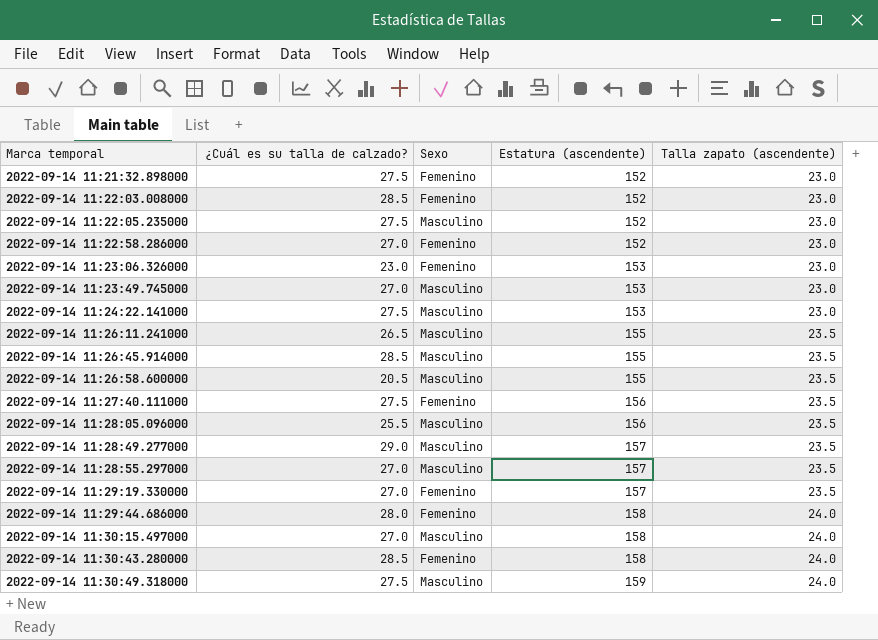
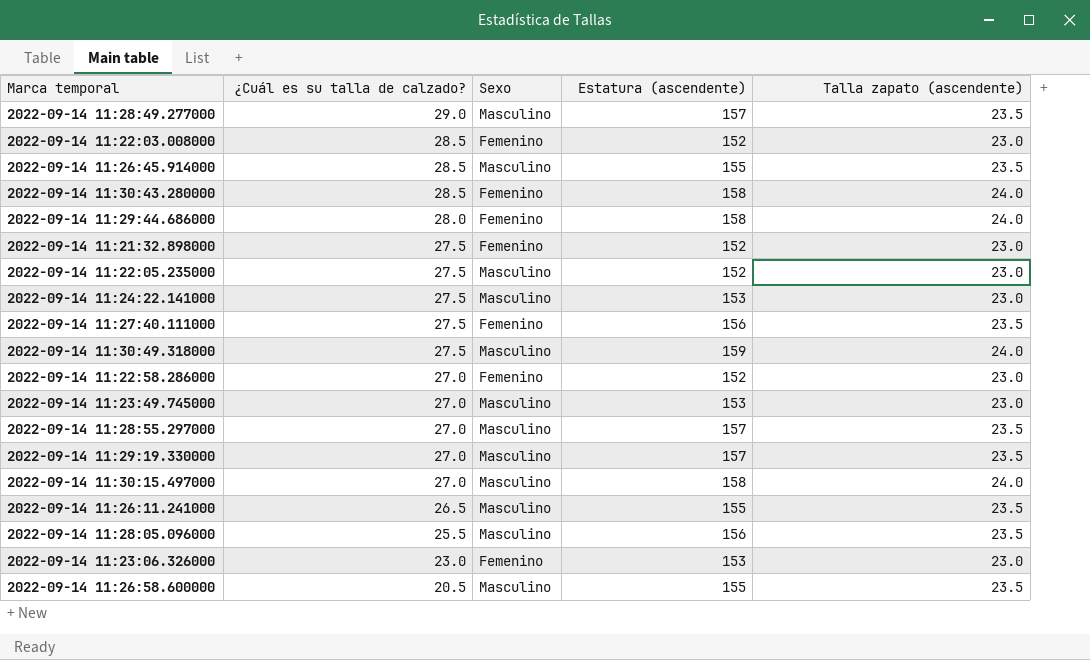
row order: Marca temporal ascending -> ¿Cuál es su talla de calzado? descending
2022-09-14 11:29:19.330000 | Sexo: Femenino -> Masculino

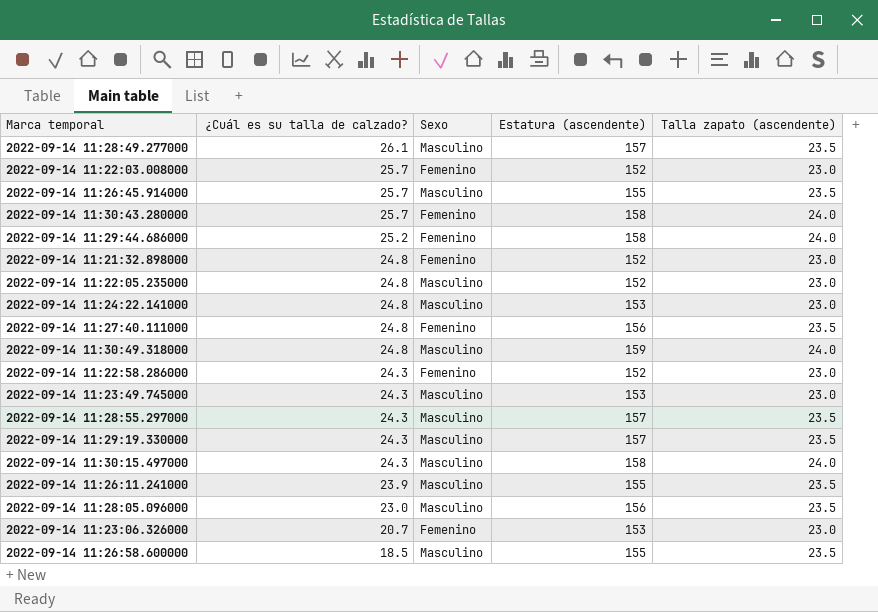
2022-09-14 11:28:49.277000 | ¿Cuál es su talla de calzado?: 29.0 -> 26.1
2022-09-14 11:22:03.008000 | ¿Cuál es su talla de calzado?: 28.5 -> 25.7
2022-09-14 11:26:45.914000 | ¿Cuál es su talla de calzado?: 28.5 -> 25.7
2022-09-14 11:30:43.280000 | ¿Cuál es su talla de calzado?: 28.5 -> 25.7
2022-09-14 11:29:44.686000 | ¿Cuál es su talla de calzado?: 28.0 -> 25.2
2022-09-14 11:21:32.898000 | ¿Cuál es su talla de calzado?: 27.5 -> 24.8
2022-09-14 11:22:05.235000 | ¿Cuál es su talla de calzado?: 27.5 -> 24.8
2022-09-14 11:24:22.141000 | ¿Cuál es su talla de calzado?: 27.5 -> 24.8
2022-09-14 11:27:40.111000 | ¿Cuál es su talla de calzado?: 27.5 -> 24.8
2022-09-14 11:30:49.318000 | ¿Cuál es su talla de calzado?: 27.5 -> 24.8
2022-09-14 11:22:58.286000 | ¿Cuál es su talla de calzado?: 27.0 -> 24.3
2022-09-14 11:23:49.745000 | ¿Cuál es su talla de calzado?: 27.0 -> 24.3
2022-09-14 11:28:55.297000 | ¿Cuál es su talla de calzado?: 27.0 -> 24.3
2022-09-14 11:29:19.330000 | ¿Cuál es su talla de calzado?: 27.0 -> 24.3
2022-09-14 11:30:15.497000 | ¿Cuál es su talla de calzado?: 27.0 -> 24.3
2022-09-14 11:26:11.241000 | ¿Cuál es su talla de calzado?: 26.5 -> 23.9
2022-09-14 11:28:05.096000 | ¿Cuál es su talla de calzado?: 25.5 -> 23.0
2022-09-14 11:23:06.326000 | ¿Cuál es su talla de calzado?: 23.0 -> 20.7
2022-09-14 11:26:58.600000 | ¿Cuál es su talla de calzado?: 20.5 -> 18.5

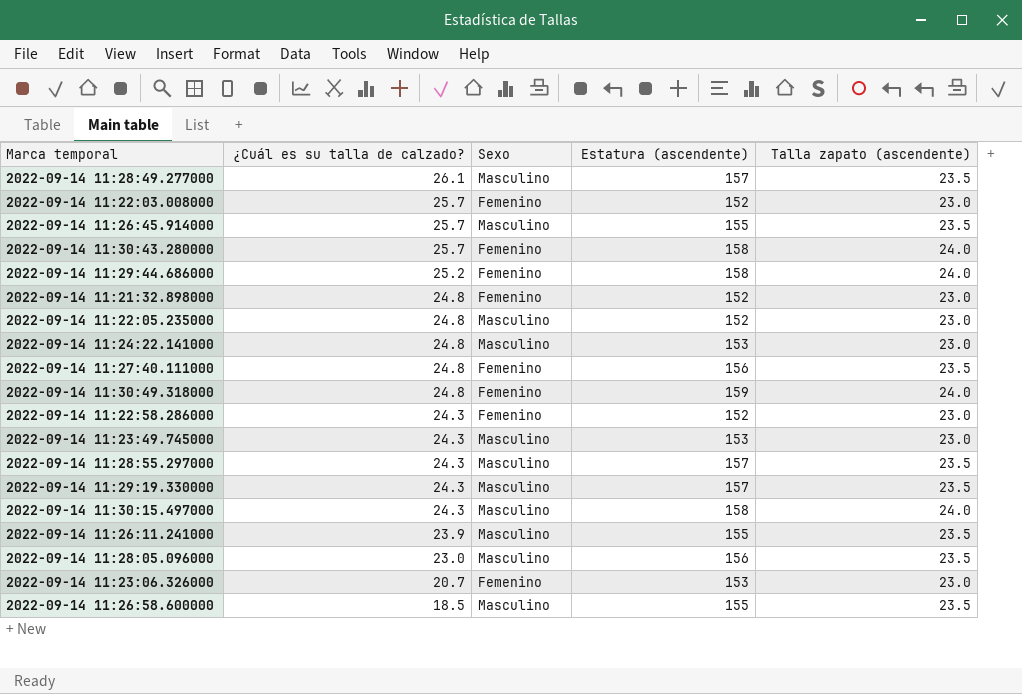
2022-09-14 11:30:49.318000 | Sexo: Masculino -> Femenino

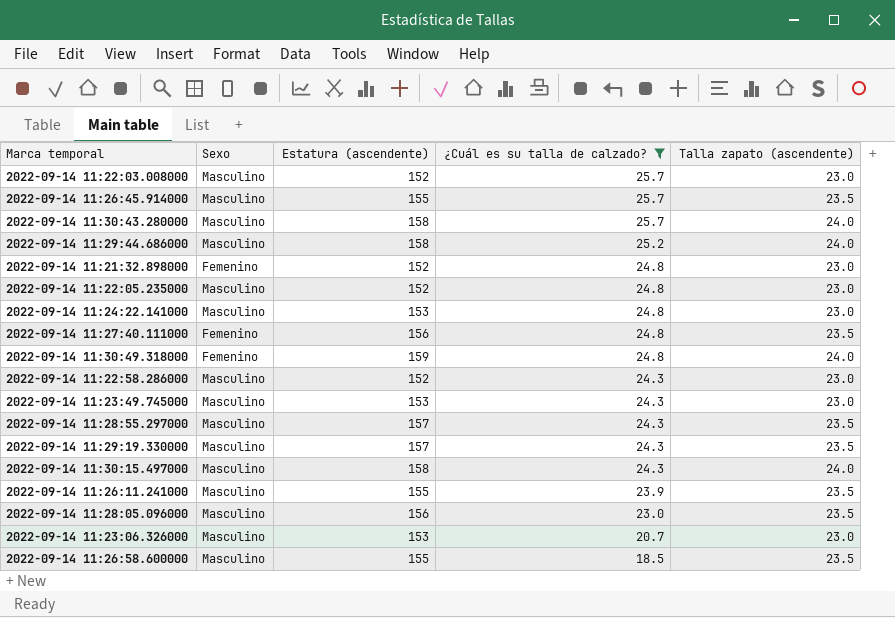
filter: none -> ¿Cuál es su talla de calzado? != 26.1
column ¿Cuál es su talla de calzado? | position: 2 -> 4
2022-09-14 11:22:03.008000 | Sexo: Femenino -> Masculino
2022-09-14 11:30:43.280000 | Sexo: Femenino -> Masculino
2022-09-14 11:29:44.686000 | Sexo: Femenino -> Masculino
2022-09-14 11:22:58.286000 | Sexo: Femenino -> Masculino
2022-09-14 11:23:06.326000 | Sexo: Femenino -> Masculino

